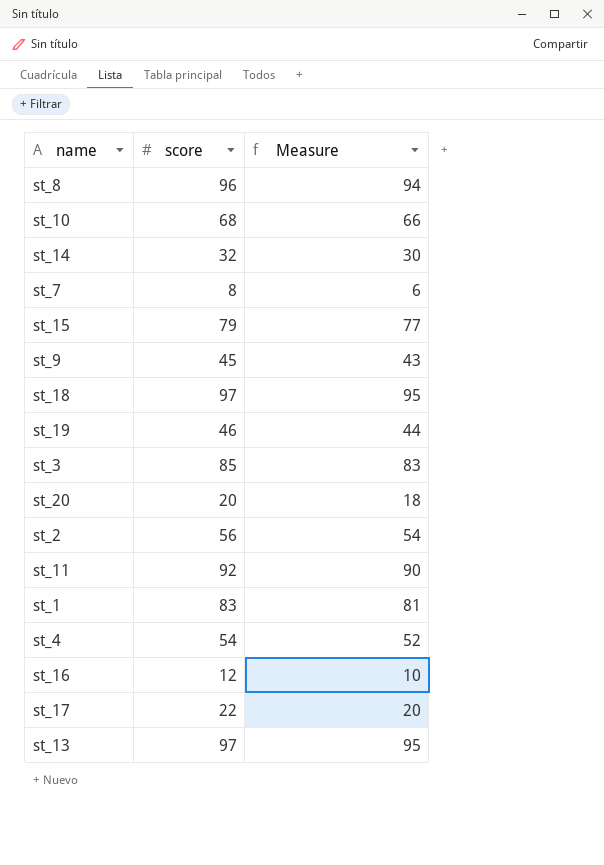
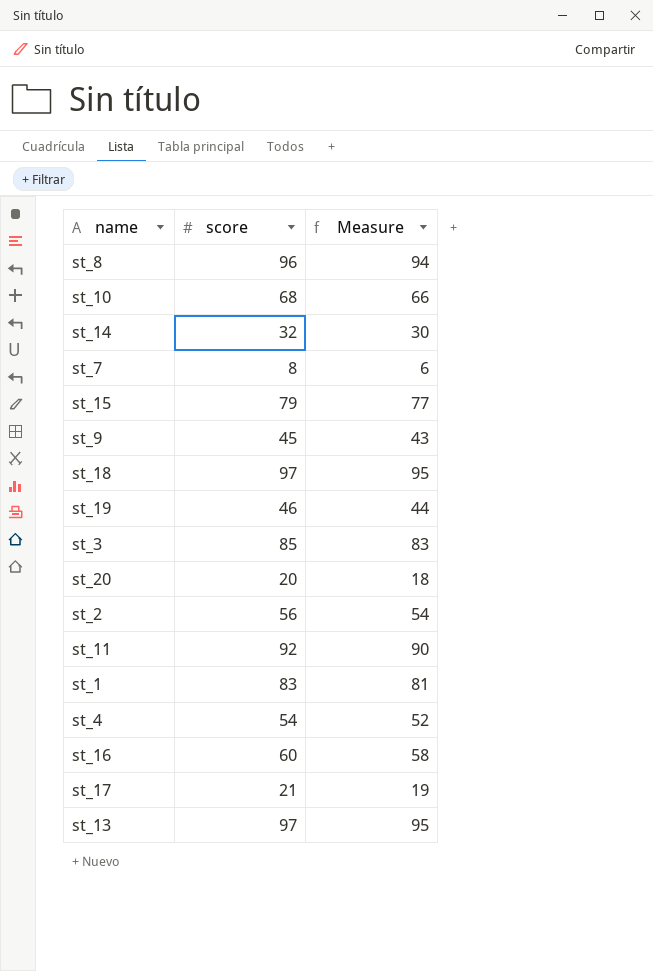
st_16 | score: 12 -> 60
st_16 | Measure: 10 -> 58
st_17 | score: 22 -> 21
st_17 | Measure: 20 -> 19

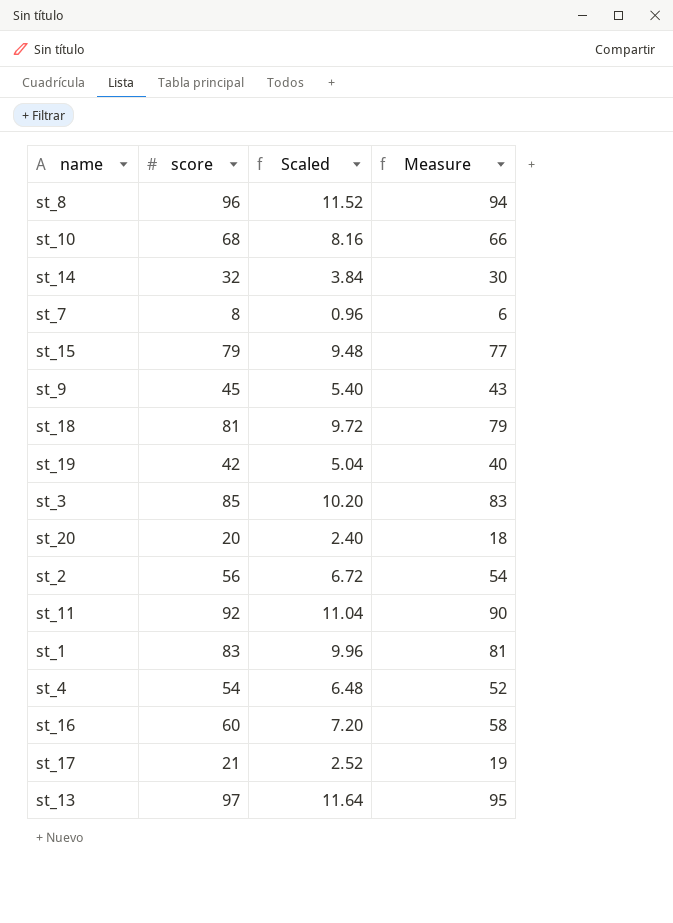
column Scaled | formula: none -> [score] * 0.12
st_18 | score: 97 -> 81
st_18 | Measure: 95 -> 79
st_19 | score: 46 -> 42
st_19 | Measure: 44 -> 40

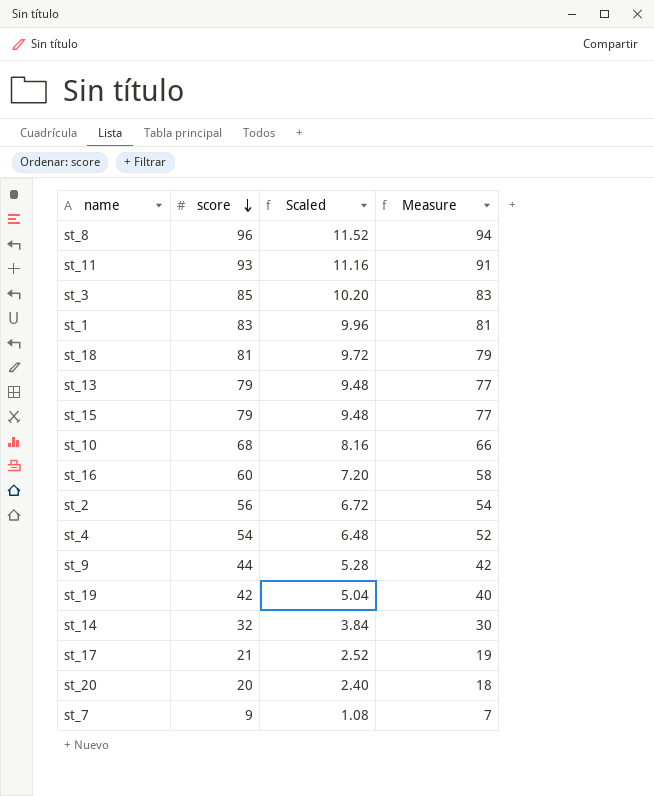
row order: none -> score descending
st_11 | score: 92 -> 93
st_11 | Scaled: 11.04 -> 11.16
st_11 | Measure: 90 -> 91
st_13 | score: 97 -> 79
st_13 | Scaled: 11.64 -> 9.48
st_13 | Measure: 95 -> 77
st_9 | score: 45 -> 44
st_9 | Scaled: 5.40 -> 5.28
st_9 | Measure: 43 -> 42
st_7 | score: 8 -> 9
st_7 | Scaled: 0.96 -> 1.08
st_7 | Measure: 6 -> 7

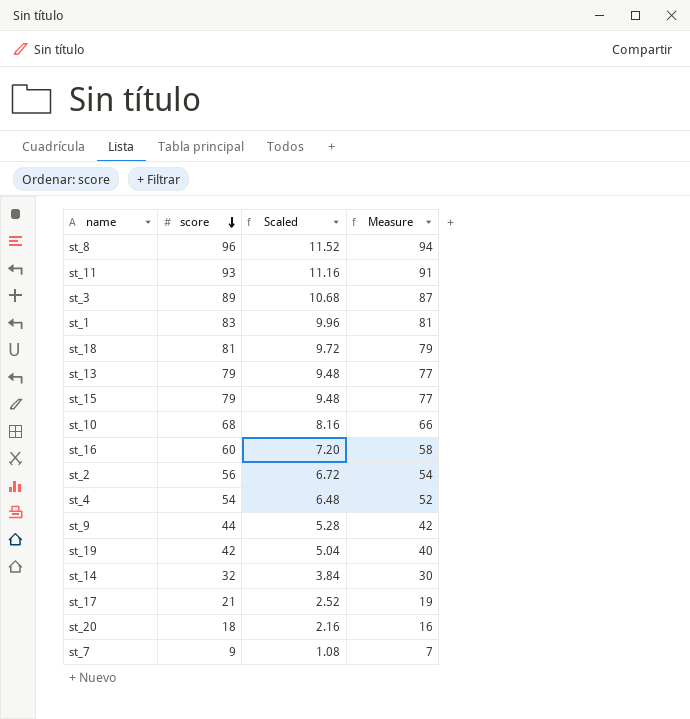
st_3 | score: 85 -> 89
st_3 | Scaled: 10.20 -> 10.68
st_3 | Measure: 83 -> 87
st_20 | score: 20 -> 18
st_20 | Scaled: 2.40 -> 2.16
st_20 | Measure: 18 -> 16

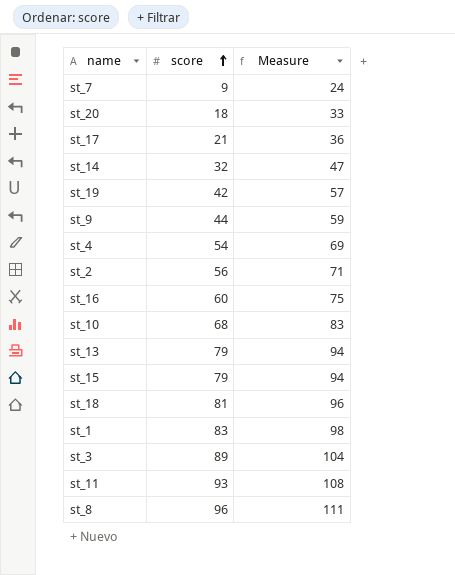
row order: score descending -> score ascending
column Scaled | formula: [score] * 0.12 -> none
column Measure | formula: [score] - 2 -> [score] + 15

